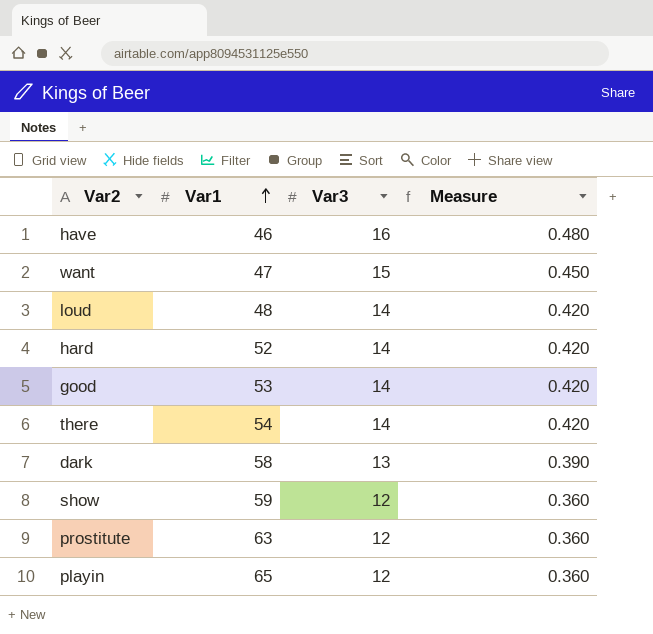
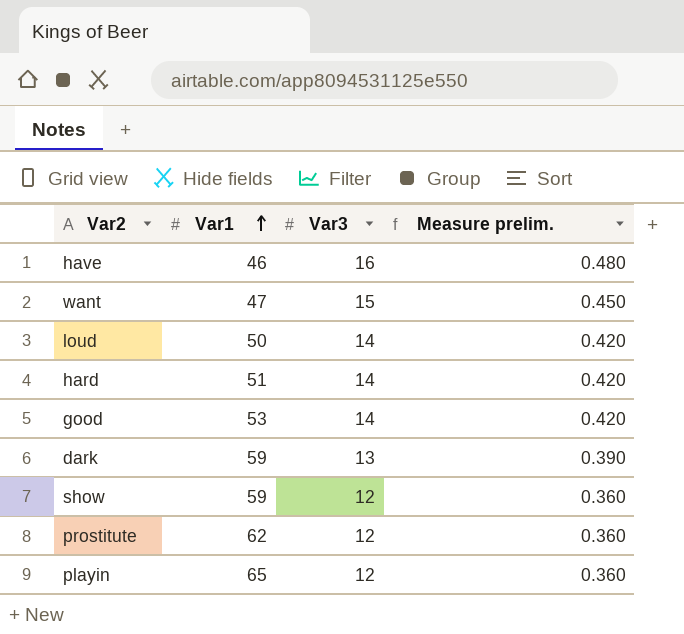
column name: Measure -> Measure prelim.
row there: 54 | 14 | 0.420 -> none
loud | Var1: 48 -> 50
hard | Var1: 52 -> 51
dark | Var1: 58 -> 59
prostitute | Var1: 63 -> 62

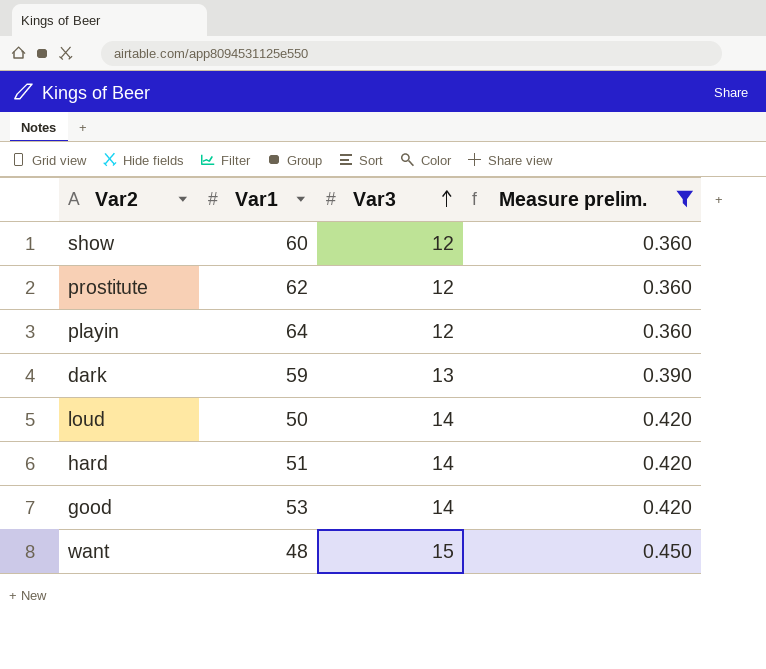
filter: none -> Measure prelim. != 0.480
row order: Var1 ascending -> Var3 ascending
show | Var1: 59 -> 60
playin | Var1: 65 -> 64
want | Var1: 47 -> 48

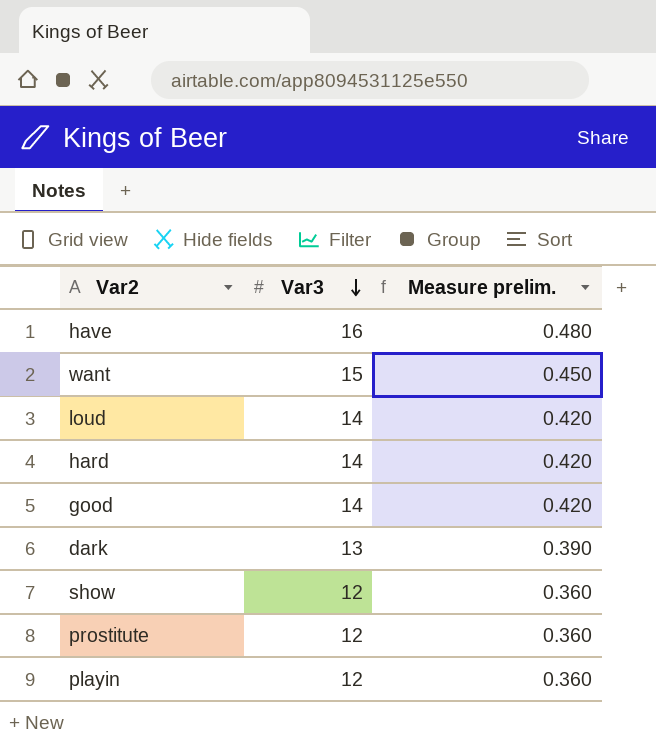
filter: Measure prelim. != 0.480 -> none
row order: Var3 ascending -> Var3 descending
column Var1 | position: 2 -> none

